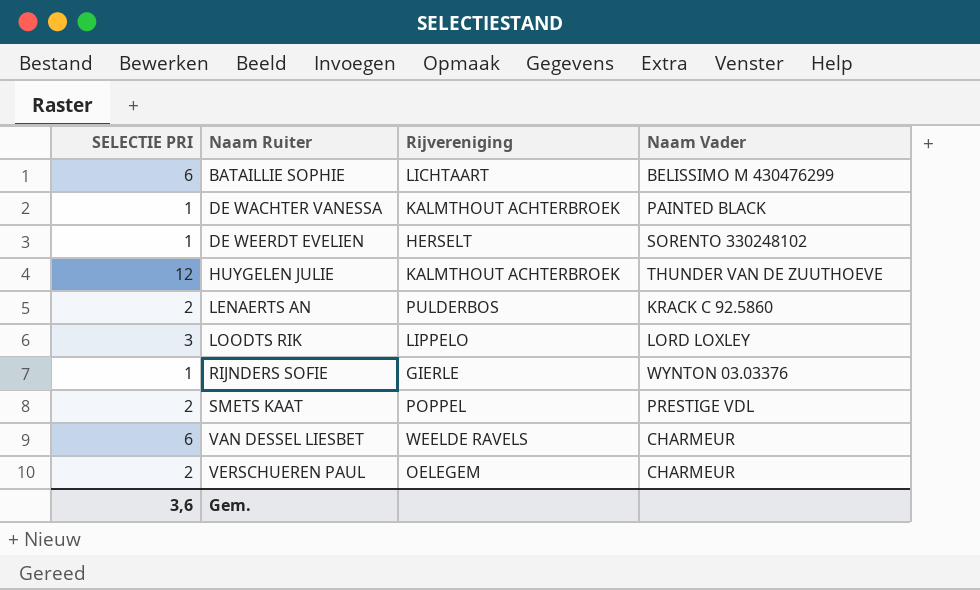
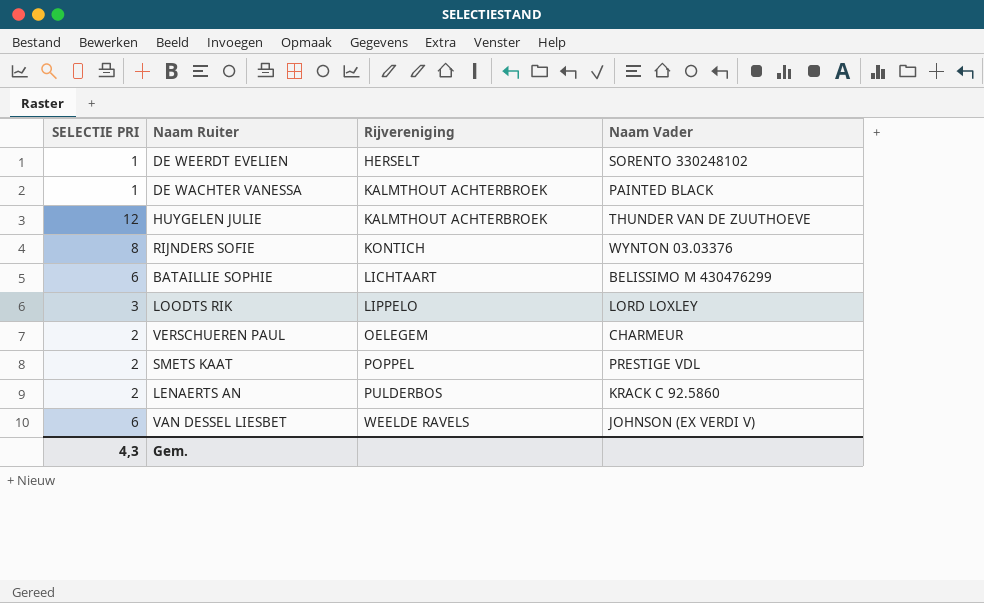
row order: Naam Ruiter ascending -> Rijvereniging ascending
RIJNDERS SOFIE | SELECTIE PRI: 1 -> 8
RIJNDERS SOFIE | Rijvereniging: GIERLE -> KONTICH
VAN DESSEL LIESBET | Naam Vader: CHARMEUR -> JOHNSON (EX VERDI V)
Gem. | SELECTIE PRI: 3,6 -> 4,3

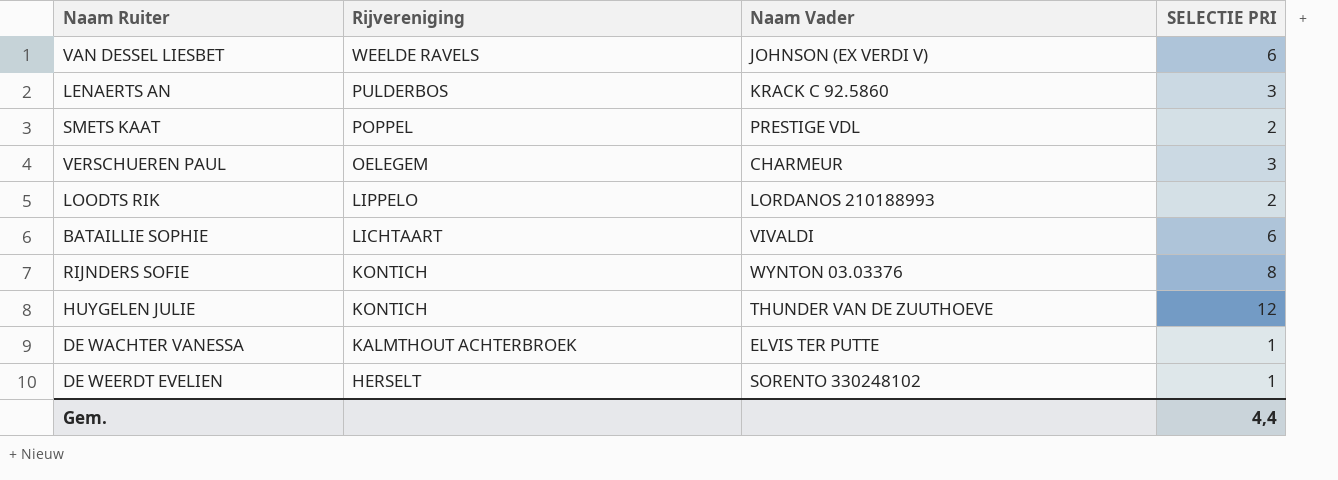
row order: Rijvereniging ascending -> Rijvereniging descending
column SELECTIE PRI | position: 1 -> 4
LENAERTS AN | SELECTIE PRI: 2 -> 3
VERSCHUEREN PAUL | SELECTIE PRI: 2 -> 3
LOODTS RIK | Naam Vader: LORD LOXLEY -> LORDANOS 210188993
LOODTS RIK | SELECTIE PRI: 3 -> 2
BATAILLIE SOPHIE | Naam Vader: BELISSIMO M 430476299 -> VIVALDI
HUYGELEN JULIE | Rijvereniging: KALMTHOUT ACHTERBROEK -> KONTICH
DE WACHTER VANESSA | Naam Vader: PAINTED BLACK -> ELVIS TER PUTTE
Gem. | SELECTIE PRI: 4,3 -> 4,4

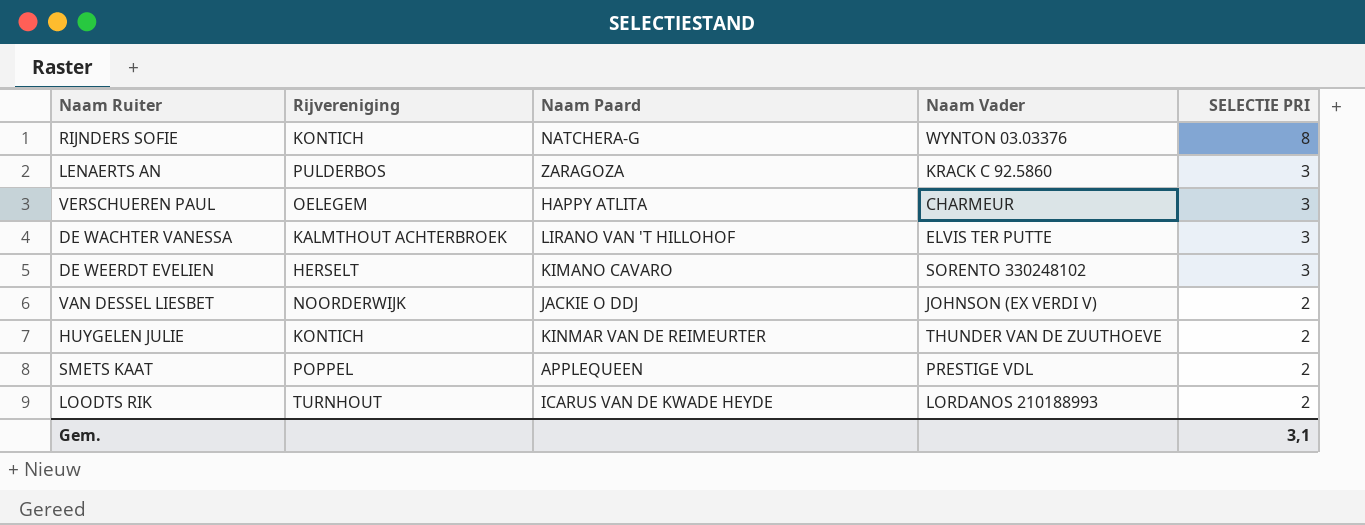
row order: Rijvereniging descending -> SELECTIE PRI descending
column Naam Paard | position: none -> 3
row BATAILLIE SOPHIE: LICHTAART | VIVALDI | 6 -> none
DE WACHTER VANESSA | SELECTIE PRI: 1 -> 3
DE WEERDT EVELIEN | SELECTIE PRI: 1 -> 3
VAN DESSEL LIESBET | Rijvereniging: WEELDE RAVELS -> NOORDERWIJK
VAN DESSEL LIESBET | SELECTIE PRI: 6 -> 2
HUYGELEN JULIE | SELECTIE PRI: 12 -> 2
LOODTS RIK | Rijvereniging: LIPPELO -> TURNHOUT
Gem. | SELECTIE PRI: 4,4 -> 3,1

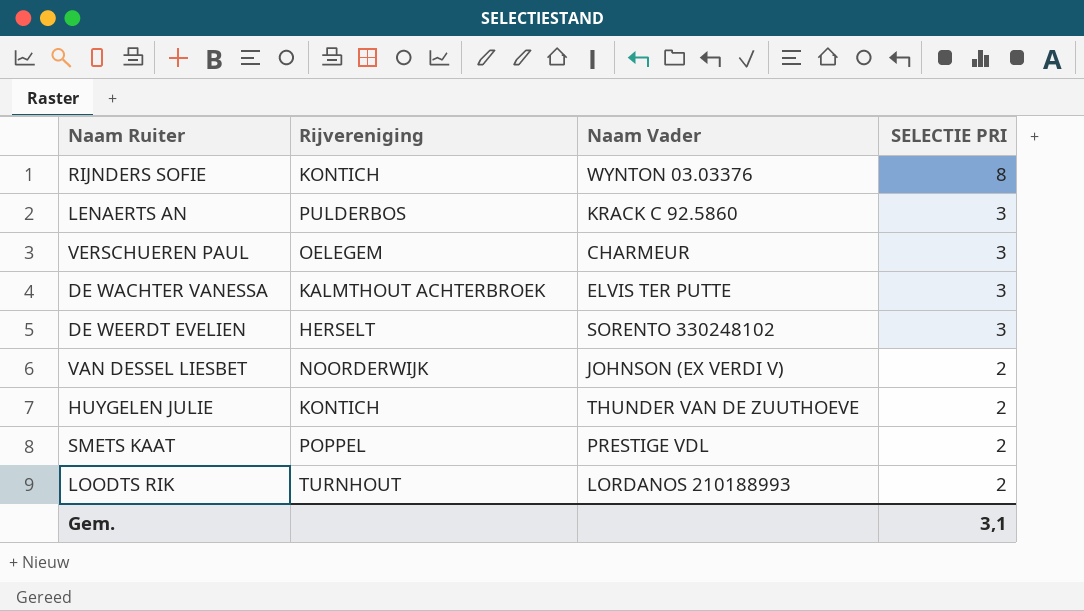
column Naam Paard | position: 3 -> none

